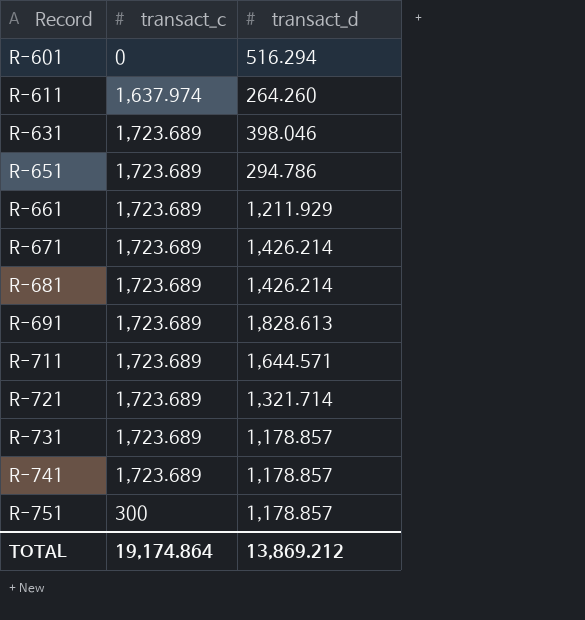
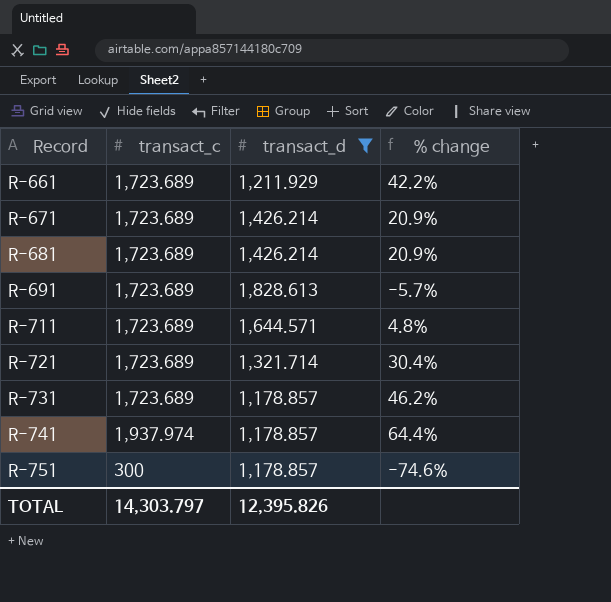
filter: none -> transact_d >= 1,178.857
column % change | formula: none -> ([transact_c] - [transact_d]) / [transact_d]
R-741 | transact_c: 1,723.689 -> 1,937.974
TOTAL | transact_c: 19,174.864 -> 14,303.797
TOTAL | transact_d: 13,869.212 -> 12,395.826

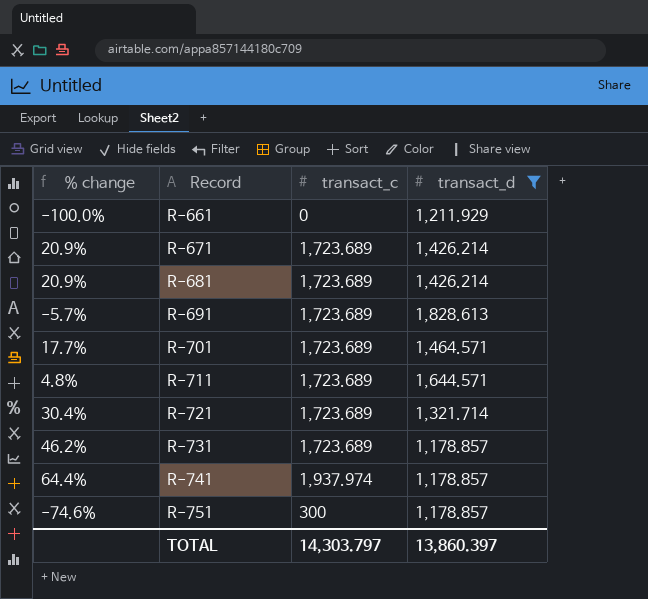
column % change | position: 4 -> 1
R-661 | % change: 42.2% -> -100.0%
R-661 | transact_c: 1,723.689 -> 0
row R-701: none -> 17.7% | 1,723.689 | 1,464.571
TOTAL | transact_d: 12,395.826 -> 13,860.397

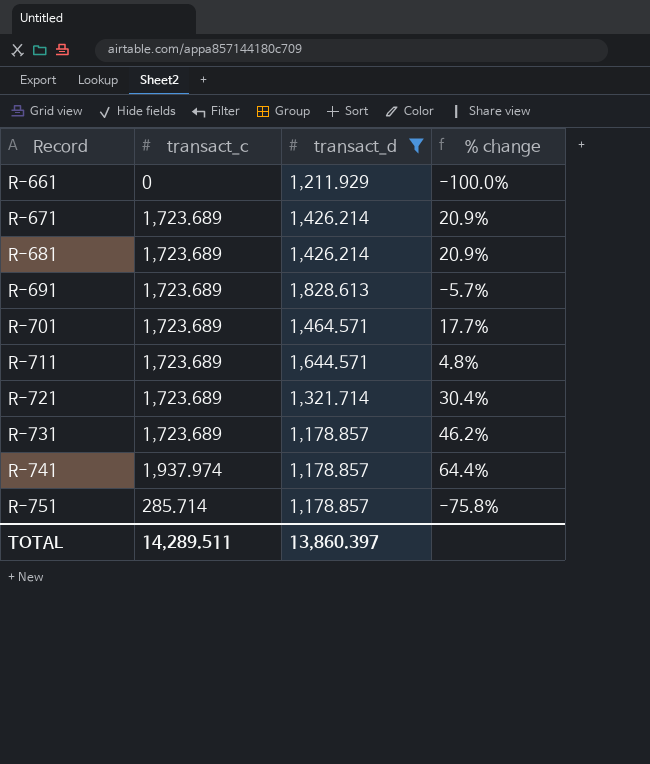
column % change | position: 1 -> 4
R-751 | transact_c: 300 -> 285.714
R-751 | % change: -74.6% -> -75.8%
TOTAL | transact_c: 14,303.797 -> 14,289.511

